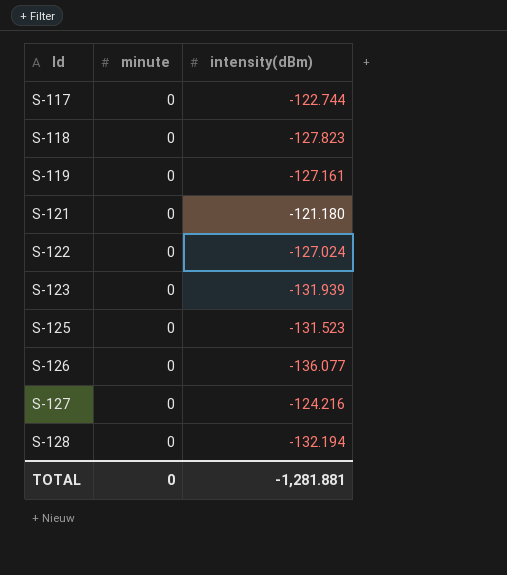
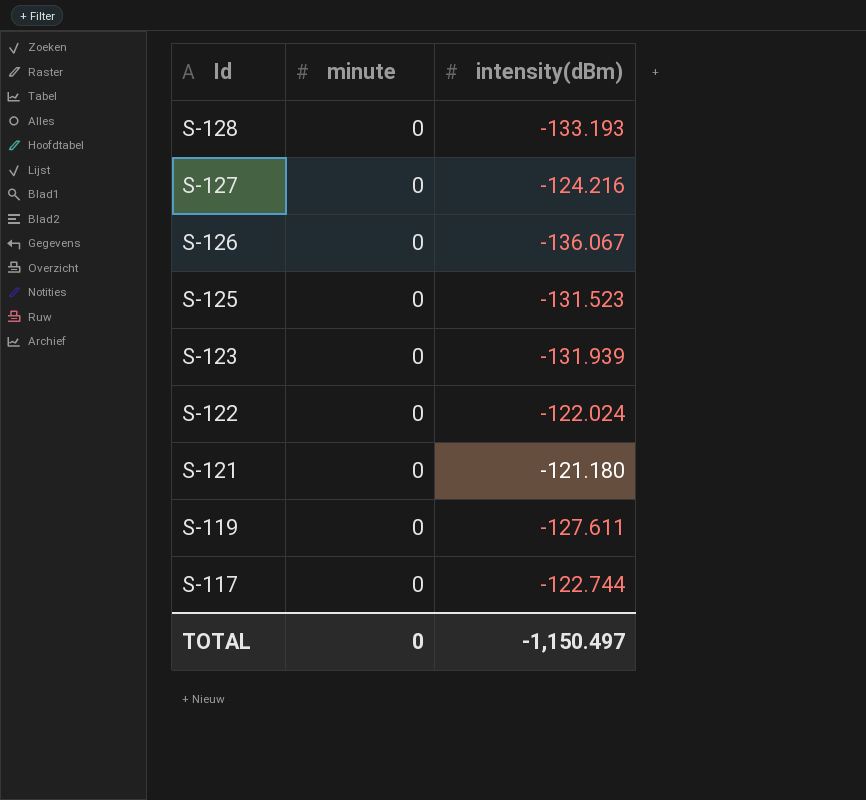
row order: Id ascending -> Id descending
row S-118: 0 | -127.823 -> none
S-128 | intensity(dBm): -132.194 -> -133.193
S-126 | intensity(dBm): -136.077 -> -136.067
S-122 | intensity(dBm): -127.024 -> -122.024
S-119 | intensity(dBm): -127.161 -> -127.611
TOTAL | intensity(dBm): -1,281.881 -> -1,150.497

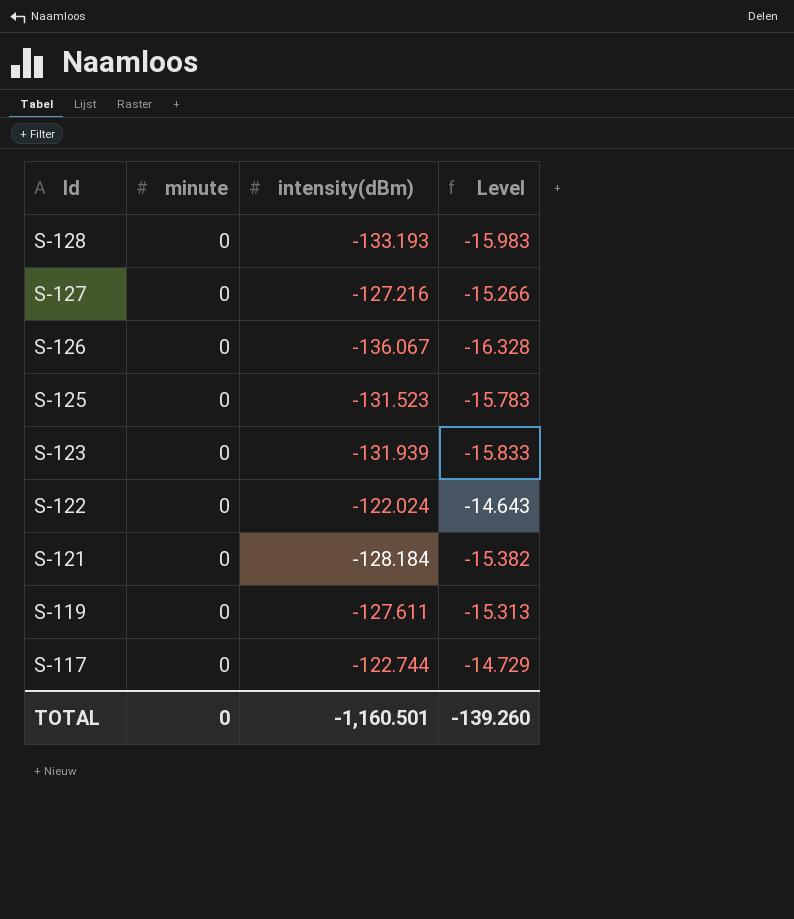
column Level | formula: none -> [intensity(dBm)] * 0.12
S-127 | intensity(dBm): -124.216 -> -127.216
S-121 | intensity(dBm): -121.180 -> -128.184
TOTAL | intensity(dBm): -1,150.497 -> -1,160.501

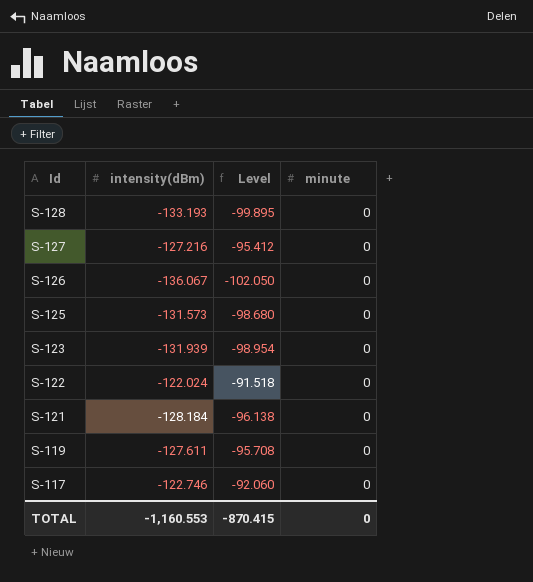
column Level | formula: [intensity(dBm)] * 0.12 -> [intensity(dBm)] * 0.75
column minute | position: 2 -> 4
S-125 | intensity(dBm): -131.523 -> -131.573
S-117 | intensity(dBm): -122.744 -> -122.746
TOTAL | intensity(dBm): -1,160.501 -> -1,160.553
TOTAL | Level: -139.260 -> -870.415

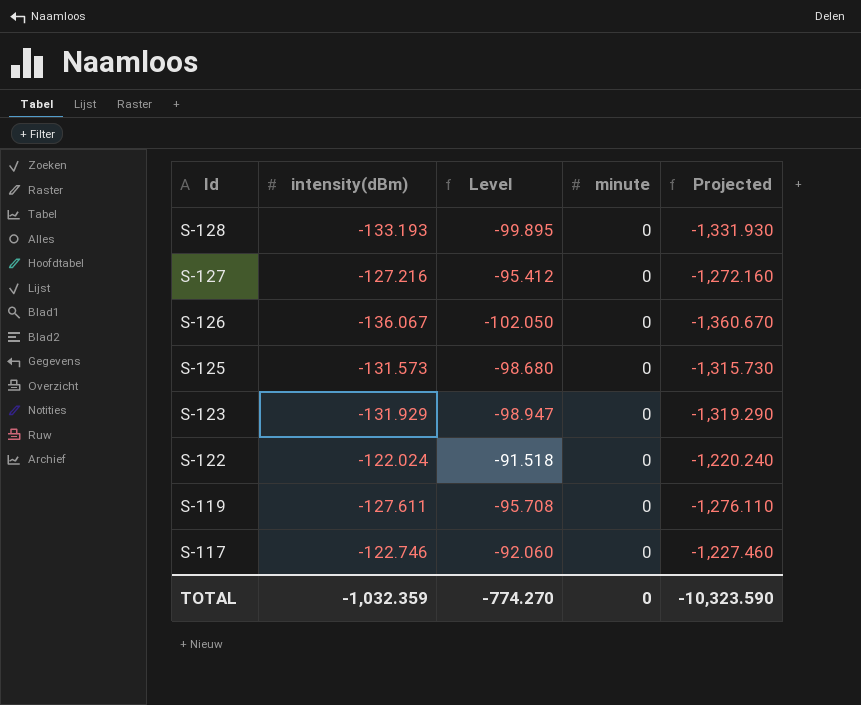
column Projected | formula: none -> [intensity(dBm)] * 10
row S-121: -128.184 | -96.138 | 0 -> none
S-123 | intensity(dBm): -131.939 -> -131.929
S-123 | Level: -98.954 -> -98.947
TOTAL | intensity(dBm): -1,160.553 -> -1,032.359
TOTAL | Level: -870.415 -> -774.270

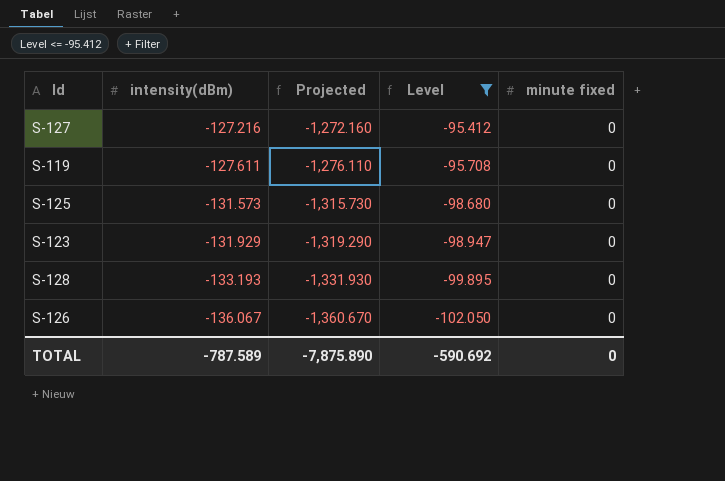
filter: none -> Level <= -95.412
row order: Id descending -> intensity(dBm) descending
column Projected | position: 5 -> 3
column name: minute -> minute fixed
TOTAL | intensity(dBm): -1,032.359 -> -787.589
TOTAL | Projected: -10,323.590 -> -7,875.890
TOTAL | Level: -774.270 -> -590.692

